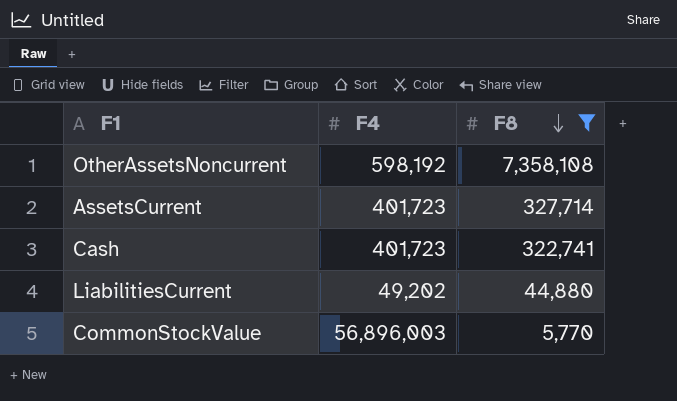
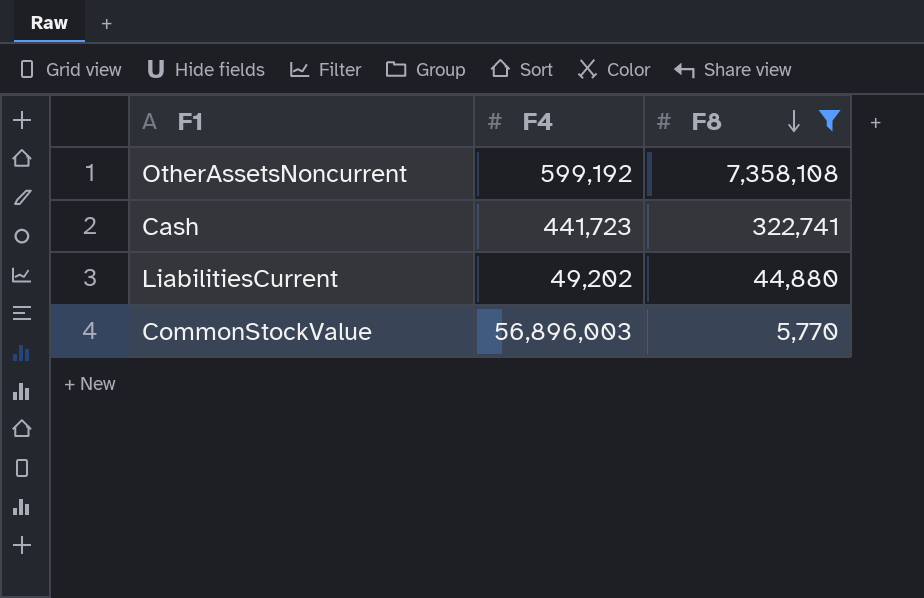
row AssetsCurrent: 401,723 | 327,714 -> none
OtherAssetsNoncurrent | F4: 598,192 -> 599,192
Cash | F4: 401,723 -> 441,723

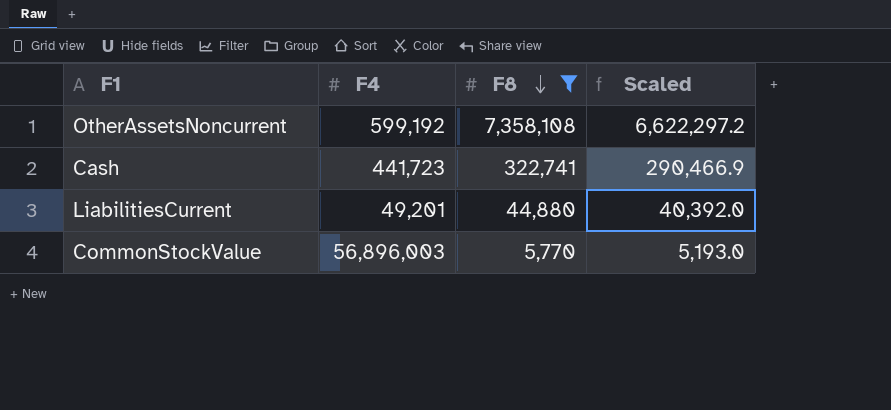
column Scaled | formula: none -> [F8] * 0.9
LiabilitiesCurrent | F4: 49,202 -> 49,201

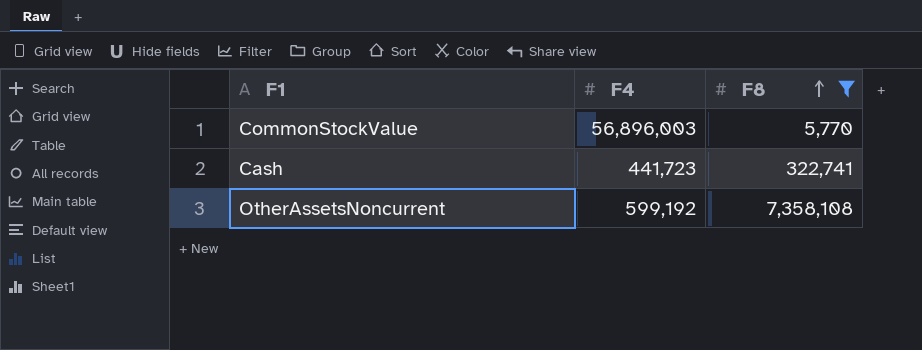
row order: F8 descending -> F8 ascending
column Scaled | formula: [F8] * 0.9 -> none
row LiabilitiesCurrent: 49,201 | 44,880 | 40,392.0 -> none

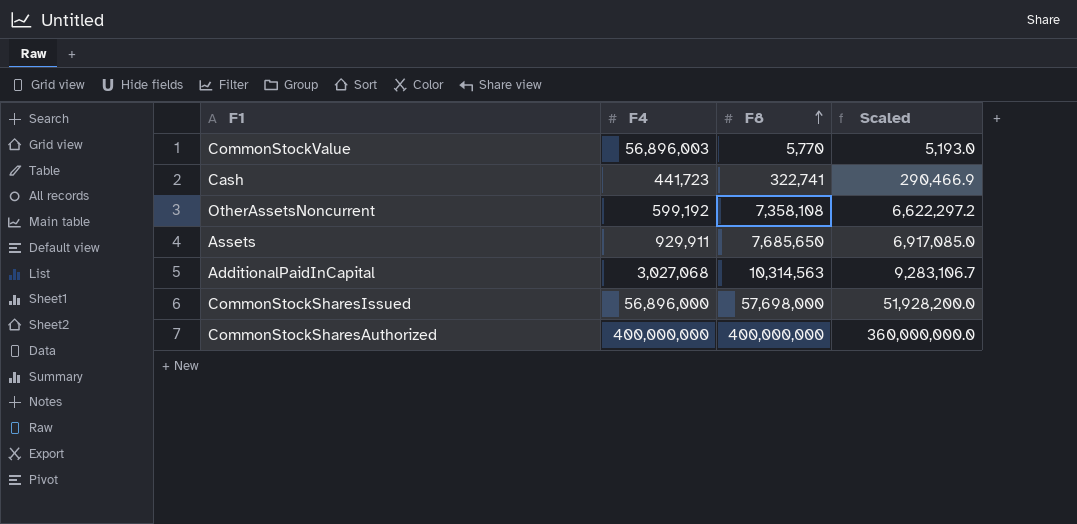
filter: F8 <= 7,358,108 -> none
column Scaled | formula: none -> [F8] * 0.9

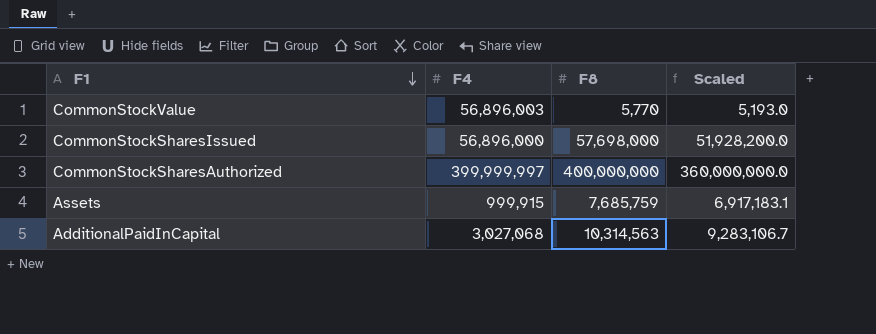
row order: F8 ascending -> F1 descending
row Cash: 441,723 | 322,741 | 290,466.9 -> none
row OtherAssetsNoncurrent: 599,192 | 7,358,108 | 6,622,297.2 -> none
CommonStockSharesAuthorized | F4: 400,000,000 -> 399,999,997
Assets | F4: 929,911 -> 999,915
Assets | F8: 7,685,650 -> 7,685,759
Assets | Scaled: 6,917,085.0 -> 6,917,183.1

